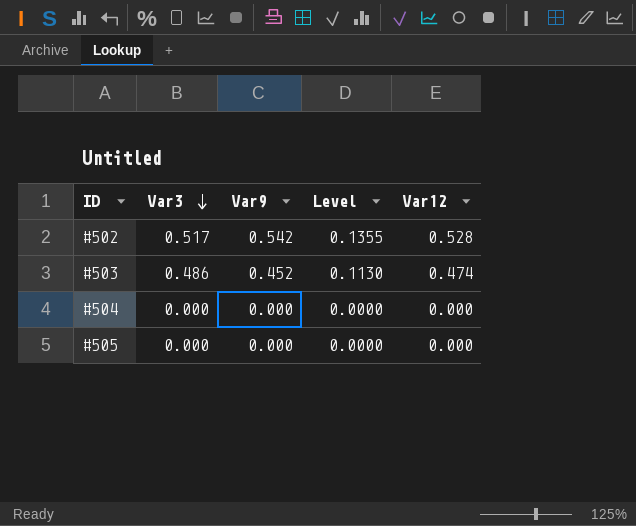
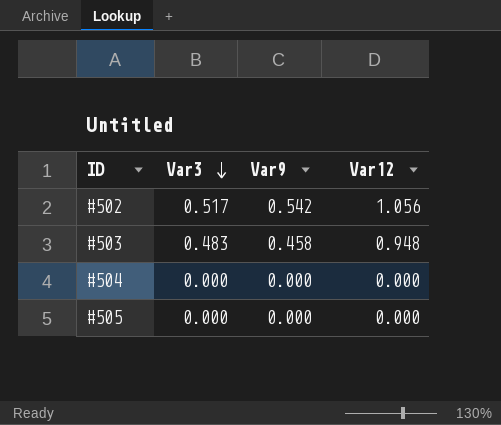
column Level | formula: [Var9] * 0.25 -> none
#502 | Var12: 0.528 -> 1.056
#503 | Var3: 0.486 -> 0.483
#503 | Var9: 0.452 -> 0.458
#503 | Var12: 0.474 -> 0.948

